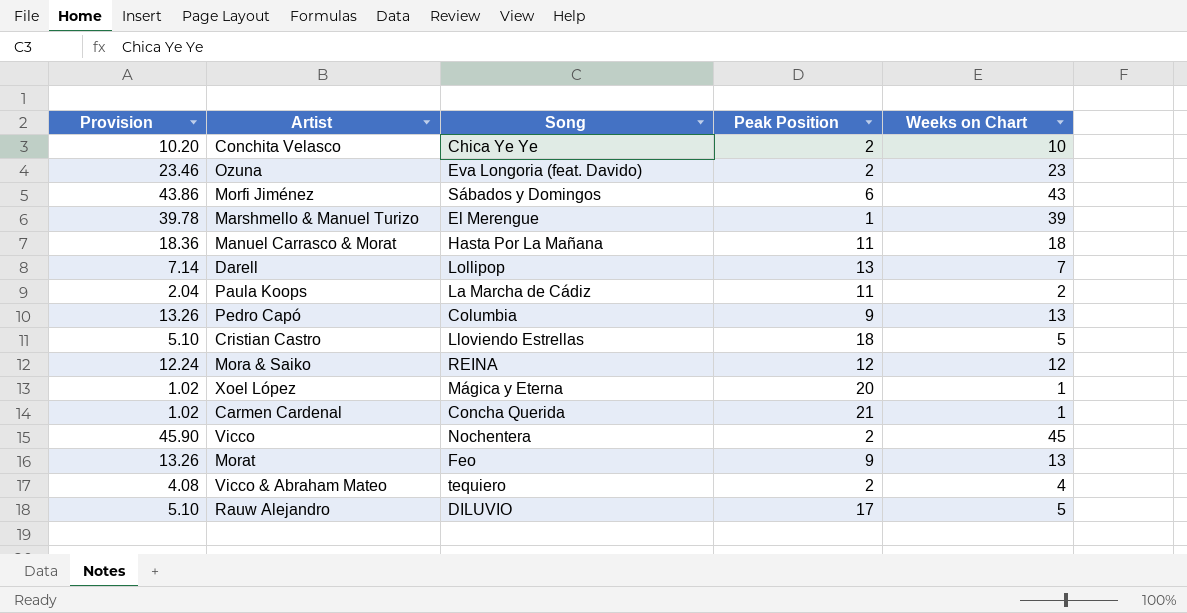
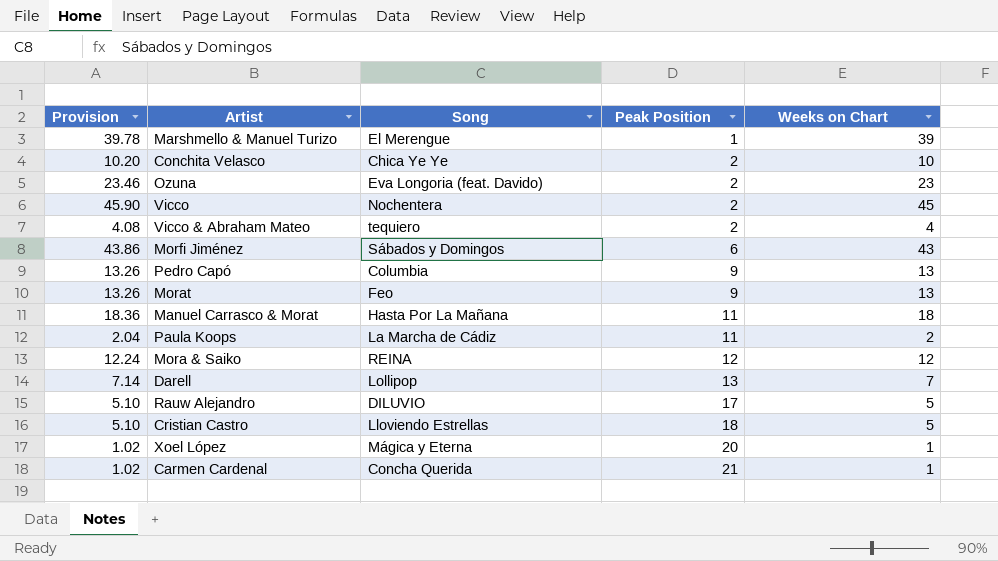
row order: none -> Peak Position ascending

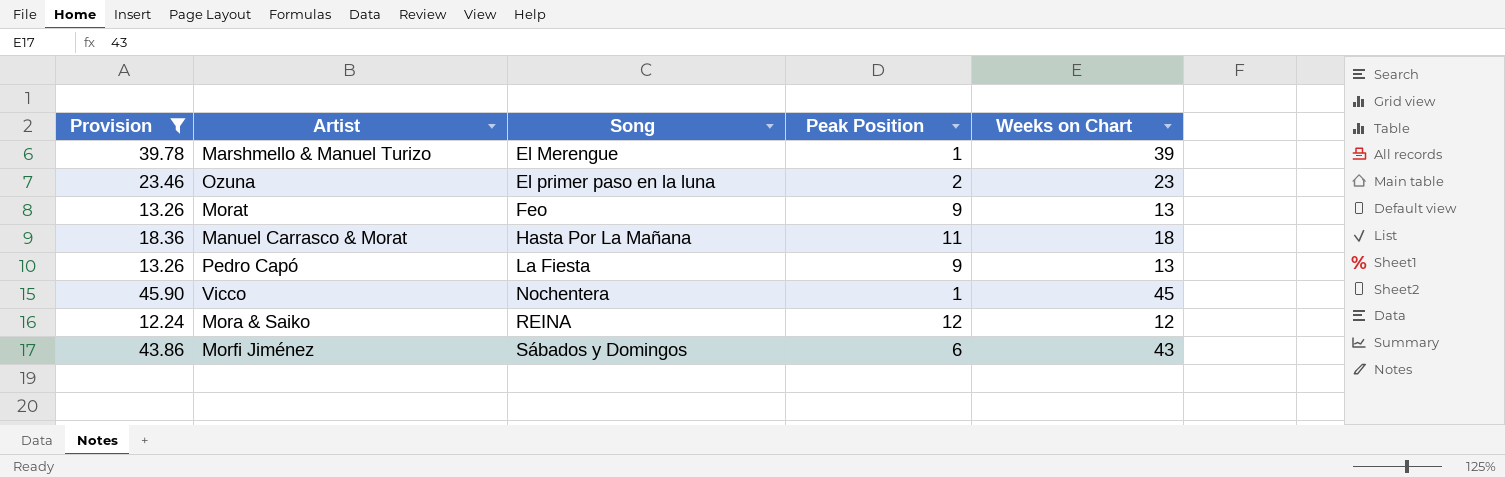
filter: none -> Provision >= 12.24
row order: Peak Position ascending -> Song ascending
Ozuna | Song: Eva Longoria (feat. Davido) -> El primer paso en la luna
Pedro Capó | Song: Columbia -> La Fiesta
Vicco | Peak Position: 2 -> 1

